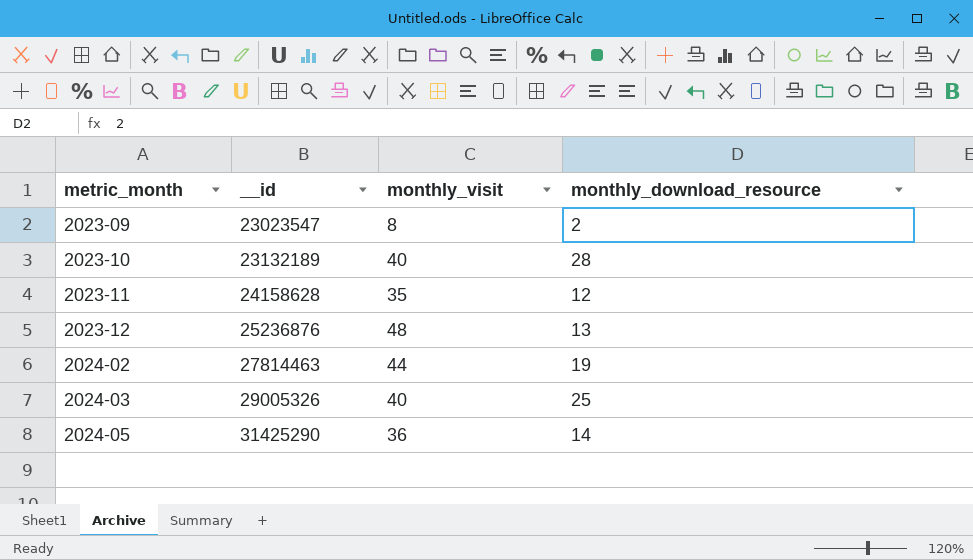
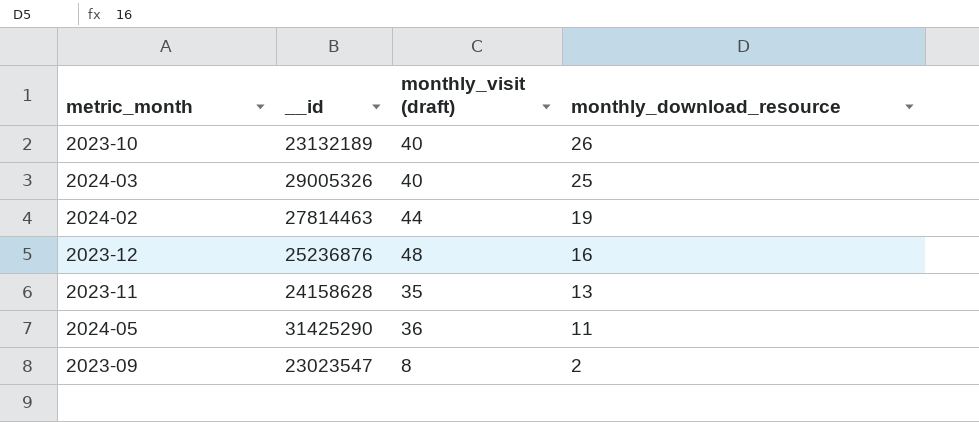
row order: metric_month ascending -> monthly_download_resource descending
column name: monthly_visit -> monthly_visit (draft)
2023-10 | monthly_download_resource: 28 -> 26
2023-12 | monthly_download_resource: 13 -> 16
2023-11 | monthly_download_resource: 12 -> 13
2024-05 | monthly_download_resource: 14 -> 11

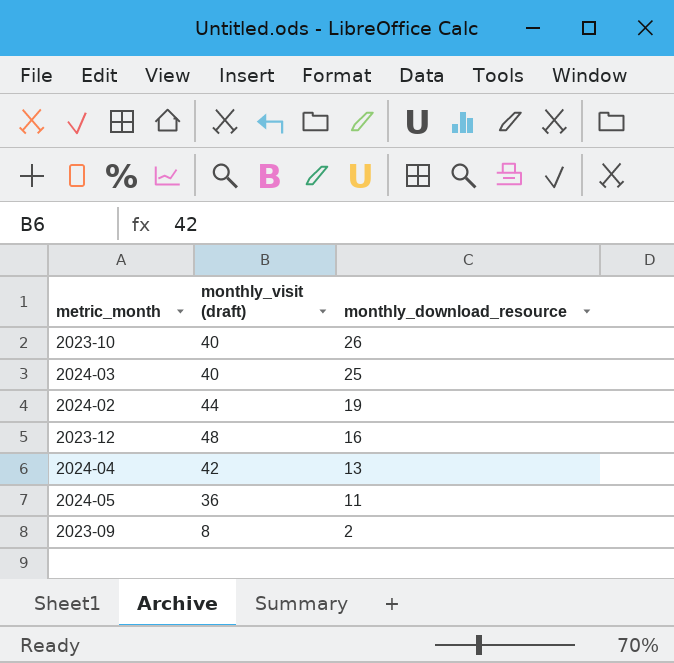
column __id | position: 2 -> none
row 2023-11: 24158628 | 35 | 13 -> none
row 2024-04: none -> 42 | 13

